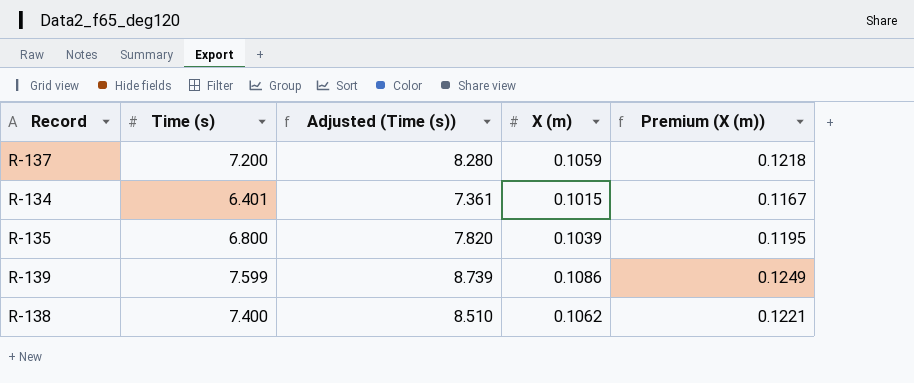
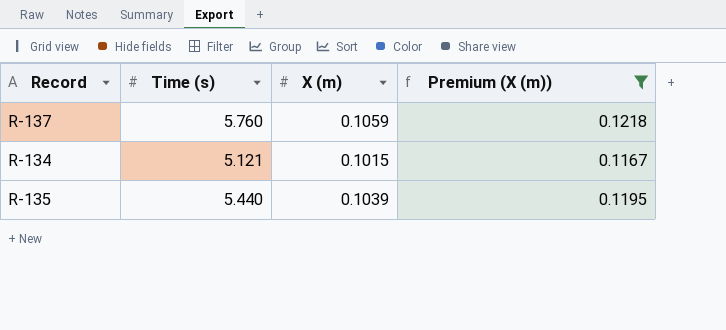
filter: none -> Premium (X (m)) <= 0.1218
column Adjusted (Time (s)) | formula: [Time (s)] * 1.15 -> none
R-137 | Time (s): 7.200 -> 5.760
R-134 | Time (s): 6.401 -> 5.121
R-135 | Time (s): 6.800 -> 5.440

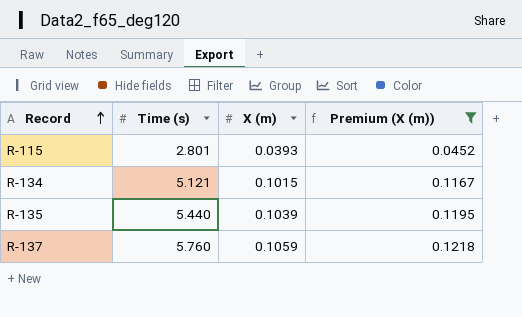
row order: none -> Record ascending
row R-115: none -> 2.801 | 0.0393 | 0.0452

